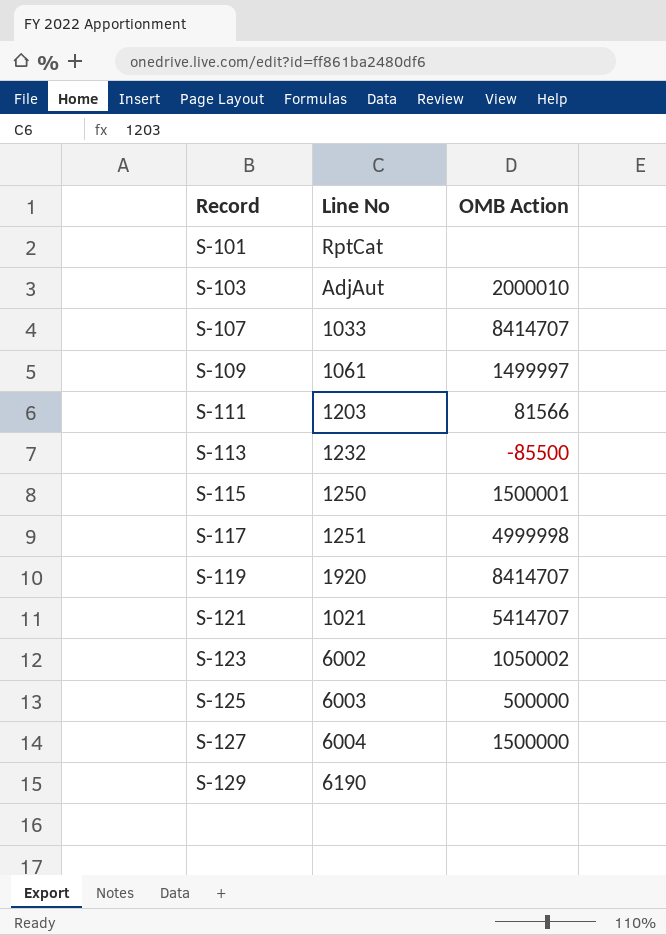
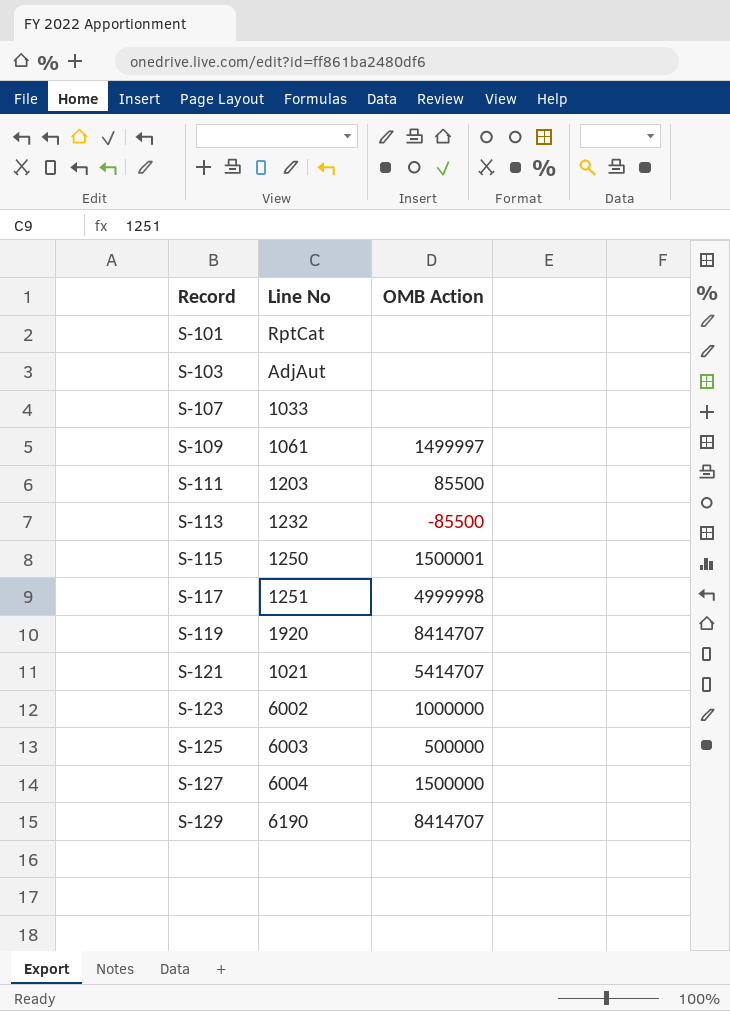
S-103 | OMB Action: 2000010 -> none
S-107 | OMB Action: 8414707 -> none
S-111 | OMB Action: 81566 -> 85500
S-123 | OMB Action: 1050002 -> 1000000
S-129 | OMB Action: none -> 8414707

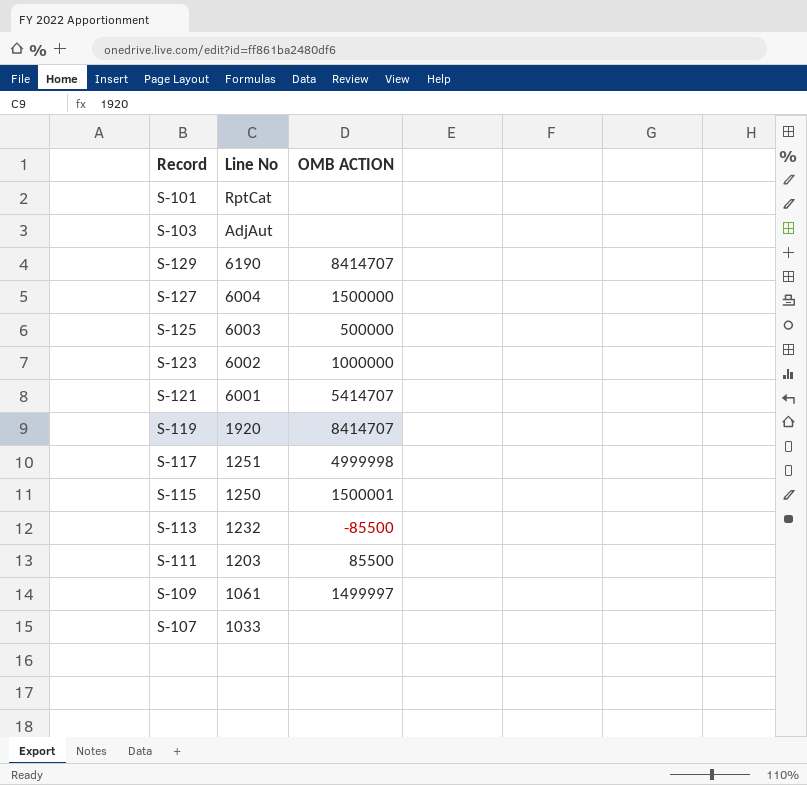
row order: Record ascending -> Line No descending
column name: OMB Action -> OMB ACTION
S-121 | Line No: 1021 -> 6001

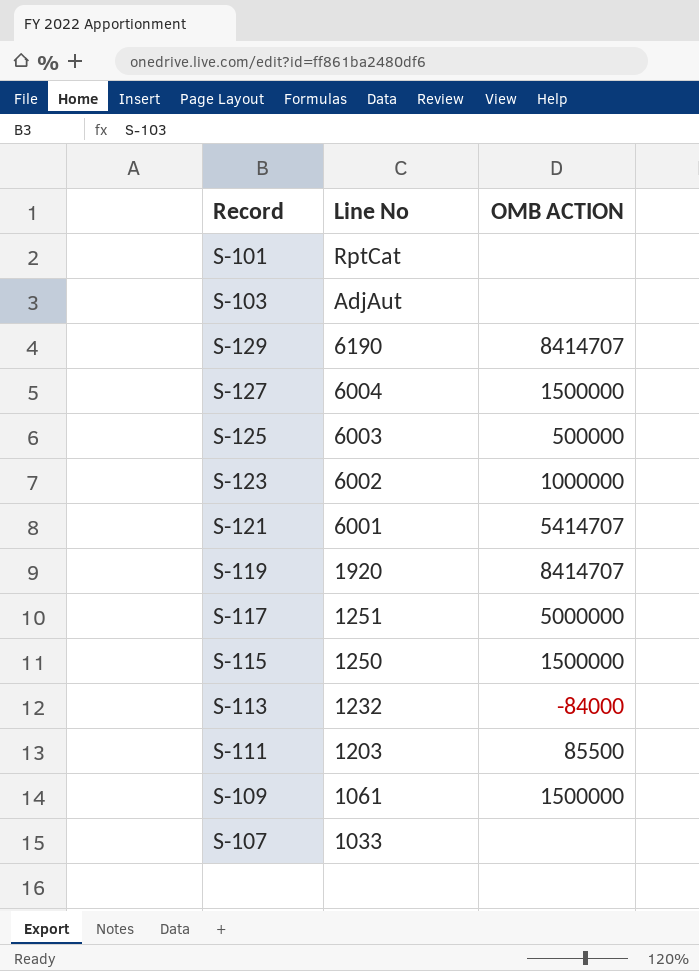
S-117 | OMB ACTION: 4999998 -> 5000000
S-115 | OMB ACTION: 1500001 -> 1500000
S-113 | OMB ACTION: -85500 -> -84000
S-109 | OMB ACTION: 1499997 -> 1500000

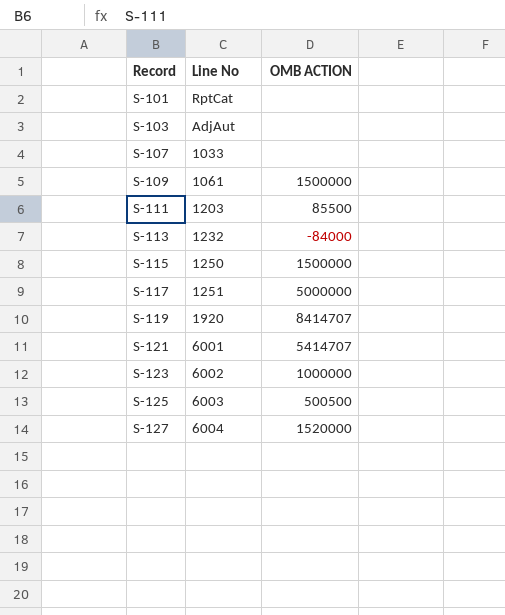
row order: Line No descending -> Record ascending
row S-129: 6190 | 8414707 -> none
S-125 | OMB ACTION: 500000 -> 500500
S-127 | OMB ACTION: 1500000 -> 1520000

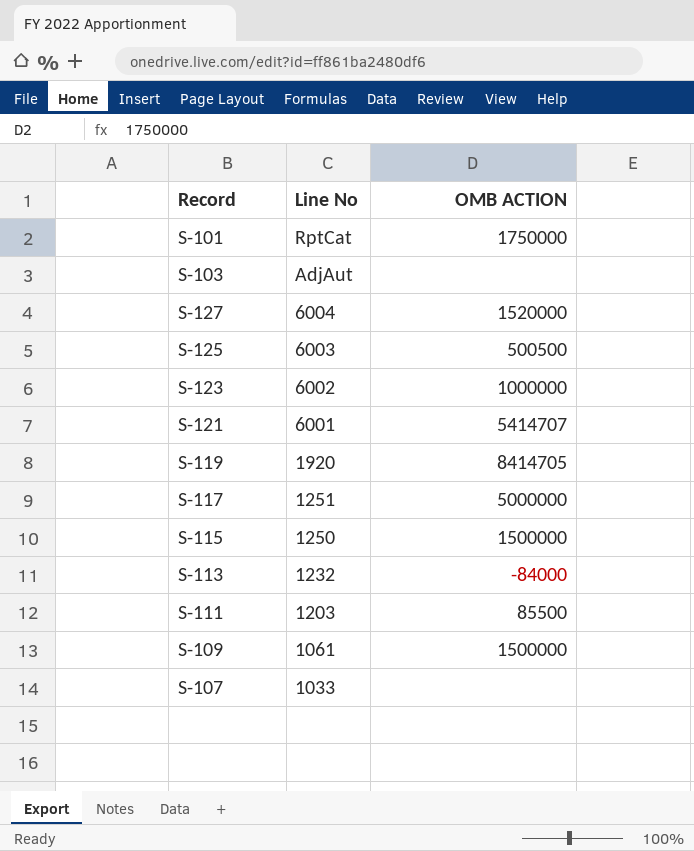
row order: Record ascending -> Line No descending
S-101 | OMB ACTION: none -> 1750000
S-119 | OMB ACTION: 8414707 -> 8414705

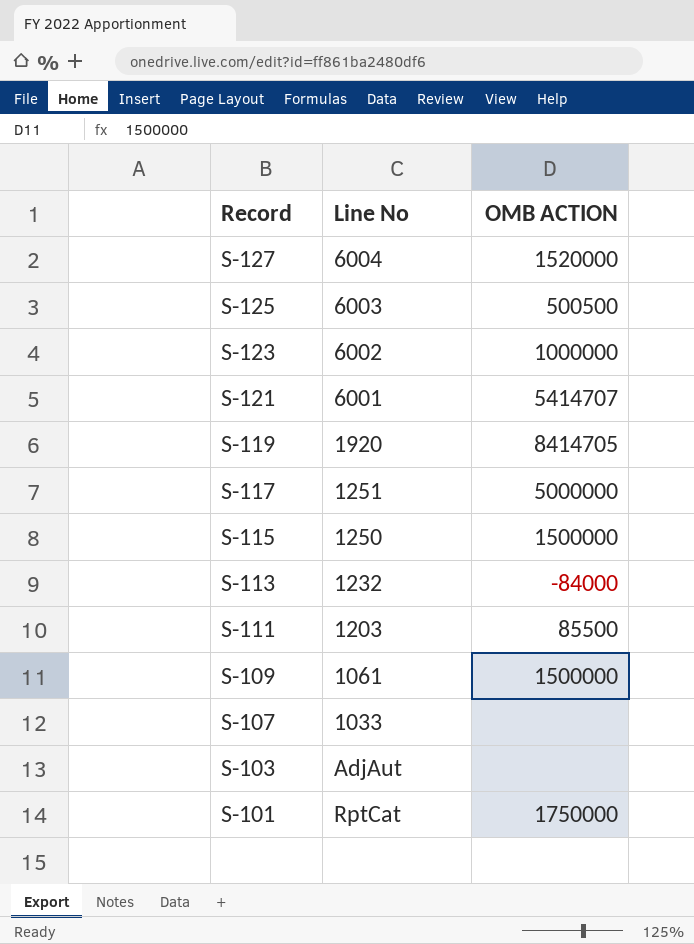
row order: Line No descending -> Record descending

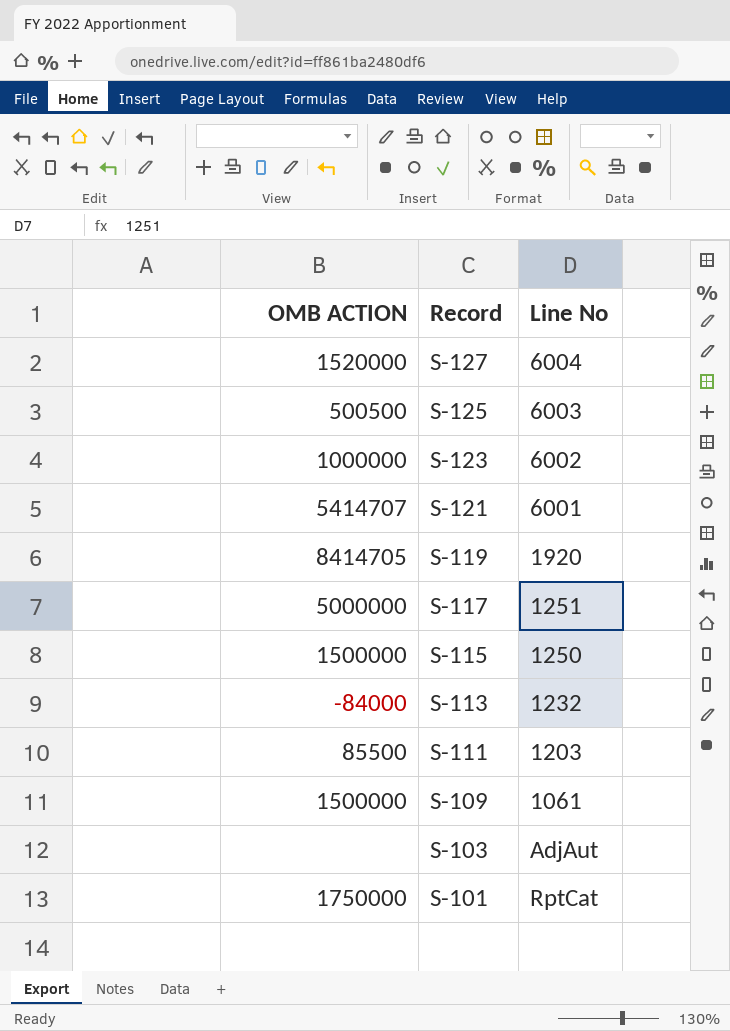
column OMB ACTION | position: 3 -> 1
row S-107: 1033 | none -> none

